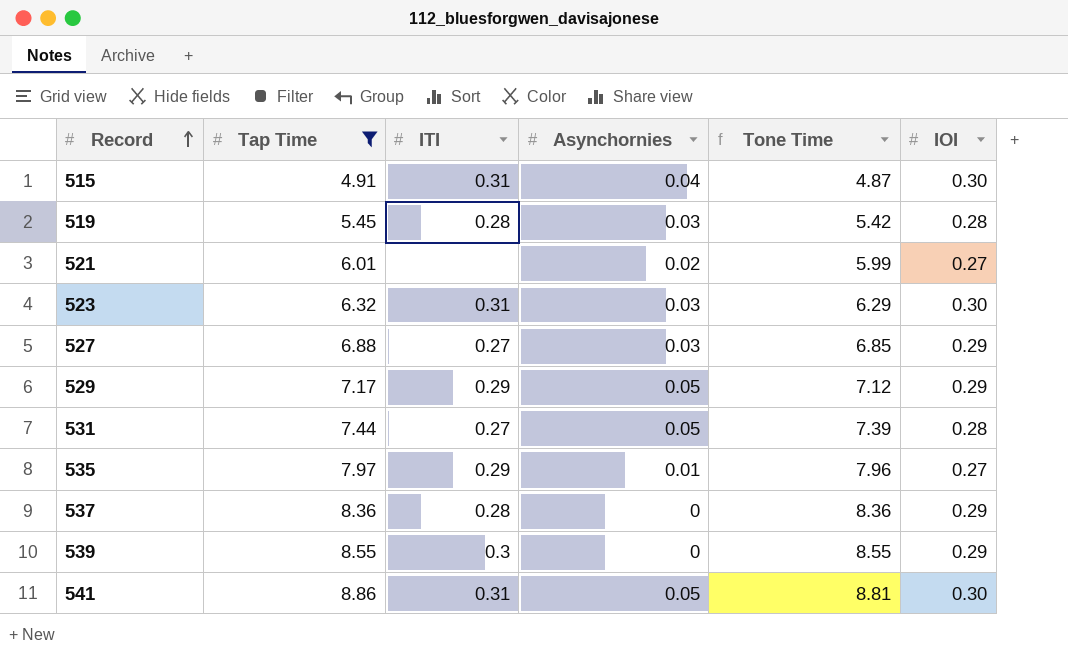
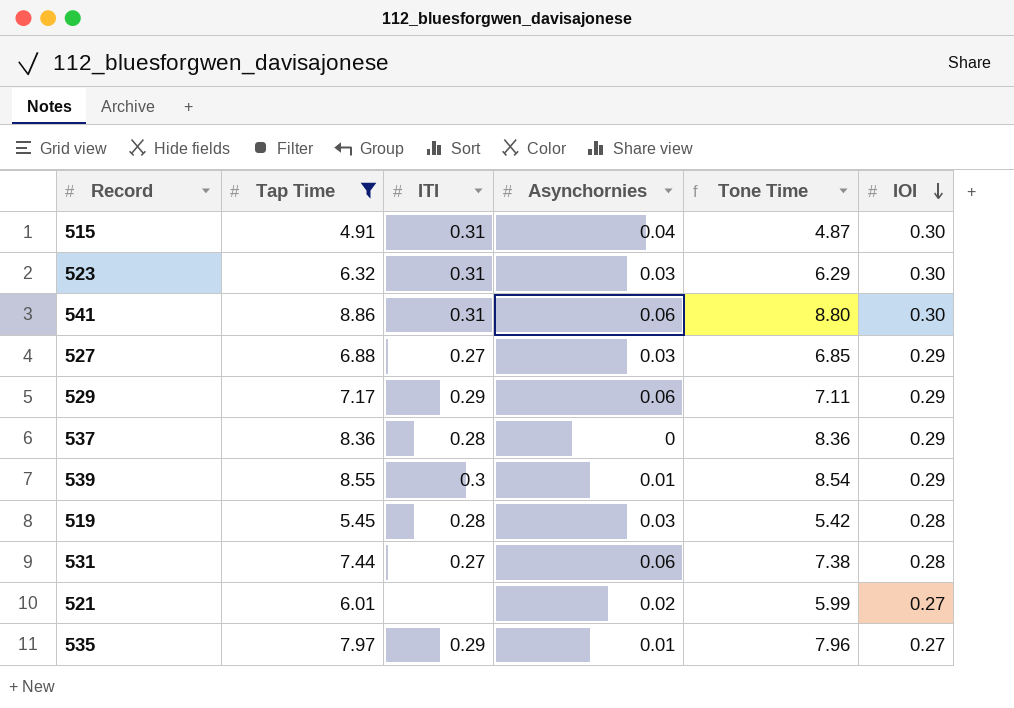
row order: Record ascending -> IOI descending
541 | Asynchornies: 0.05 -> 0.06
541 | Tone Time: 8.81 -> 8.80
529 | Asynchornies: 0.05 -> 0.06
529 | Tone Time: 7.12 -> 7.11
539 | Asynchornies: 0 -> 0.01
539 | Tone Time: 8.55 -> 8.54
531 | Asynchornies: 0.05 -> 0.06
531 | Tone Time: 7.39 -> 7.38

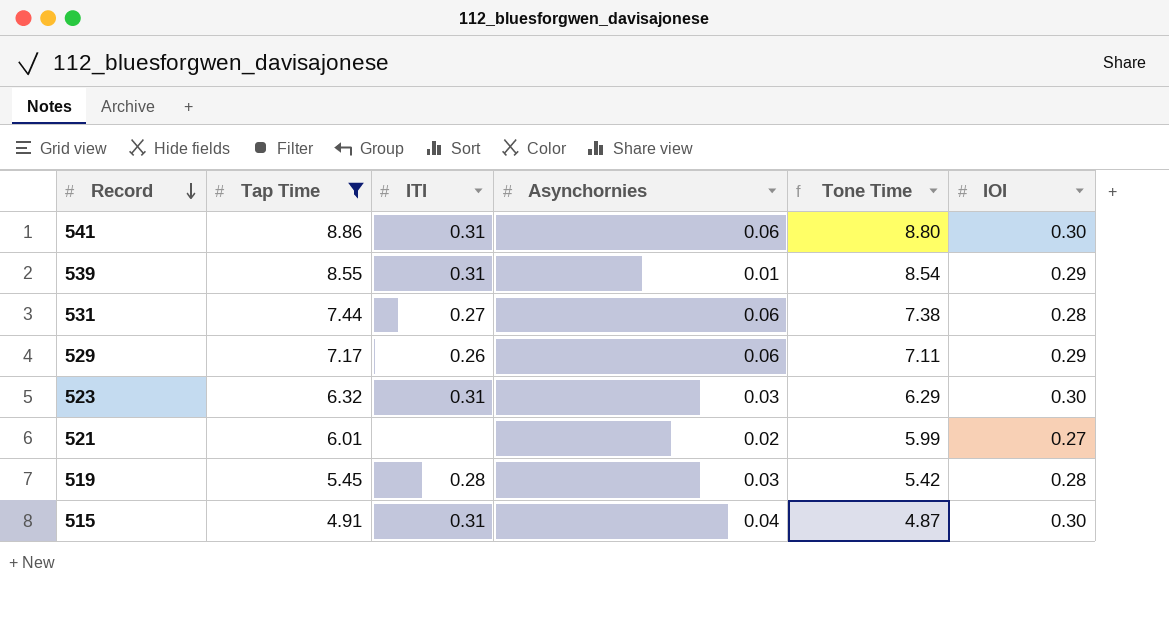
row order: IOI descending -> Record descending
row 527: 6.88 | 0.27 | 0.03 | 6.85 | 0.29 -> none
row 537: 8.36 | 0.28 | 0 | 8.36 | 0.29 -> none
row 535: 7.97 | 0.29 | 0.01 | 7.96 | 0.27 -> none
539 | ITI: 0.3 -> 0.31
529 | ITI: 0.29 -> 0.26

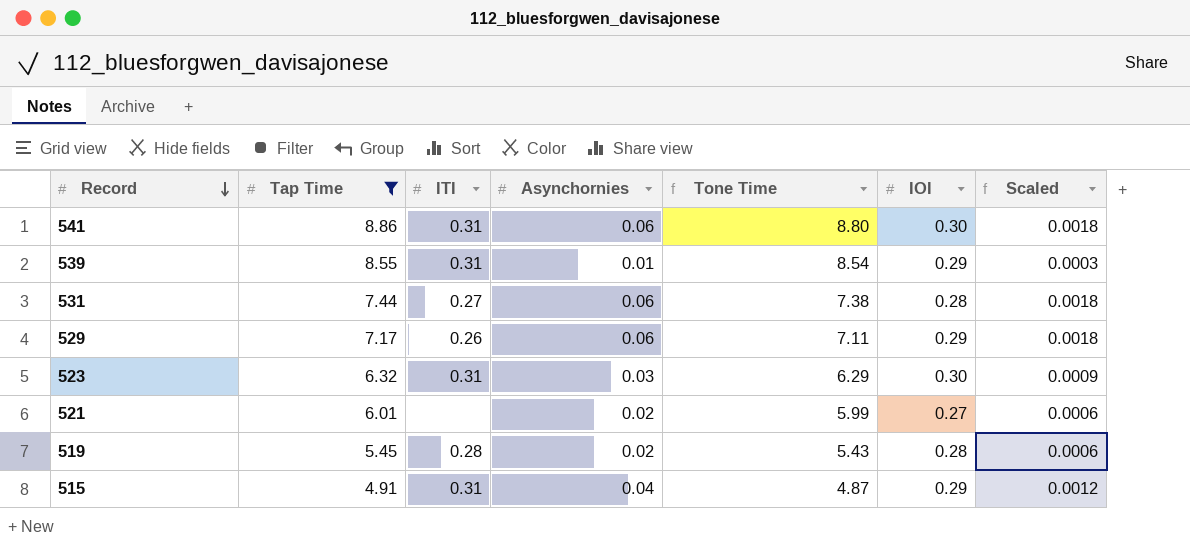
column Scaled | formula: none -> [Asynchornies] * 0.03
519 | Asynchornies: 0.03 -> 0.02
519 | Tone Time: 5.42 -> 5.43
515 | IOI: 0.30 -> 0.29

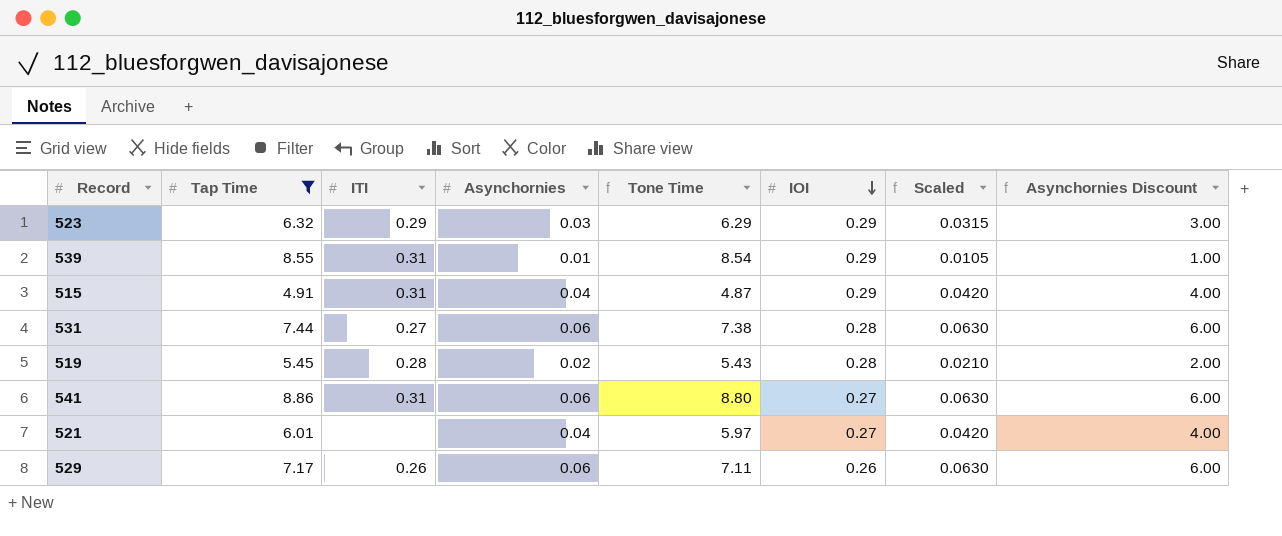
row order: Record descending -> IOI descending
column Scaled | formula: [Asynchornies] * 0.03 -> [Asynchornies] * 1.05
column Asynchornies Discount | formula: none -> [Asynchornies] * 100
523 | ITI: 0.31 -> 0.29
523 | IOI: 0.30 -> 0.29
541 | IOI: 0.30 -> 0.27
521 | Asynchornies: 0.02 -> 0.04
521 | Tone Time: 5.99 -> 5.97
529 | IOI: 0.29 -> 0.26

